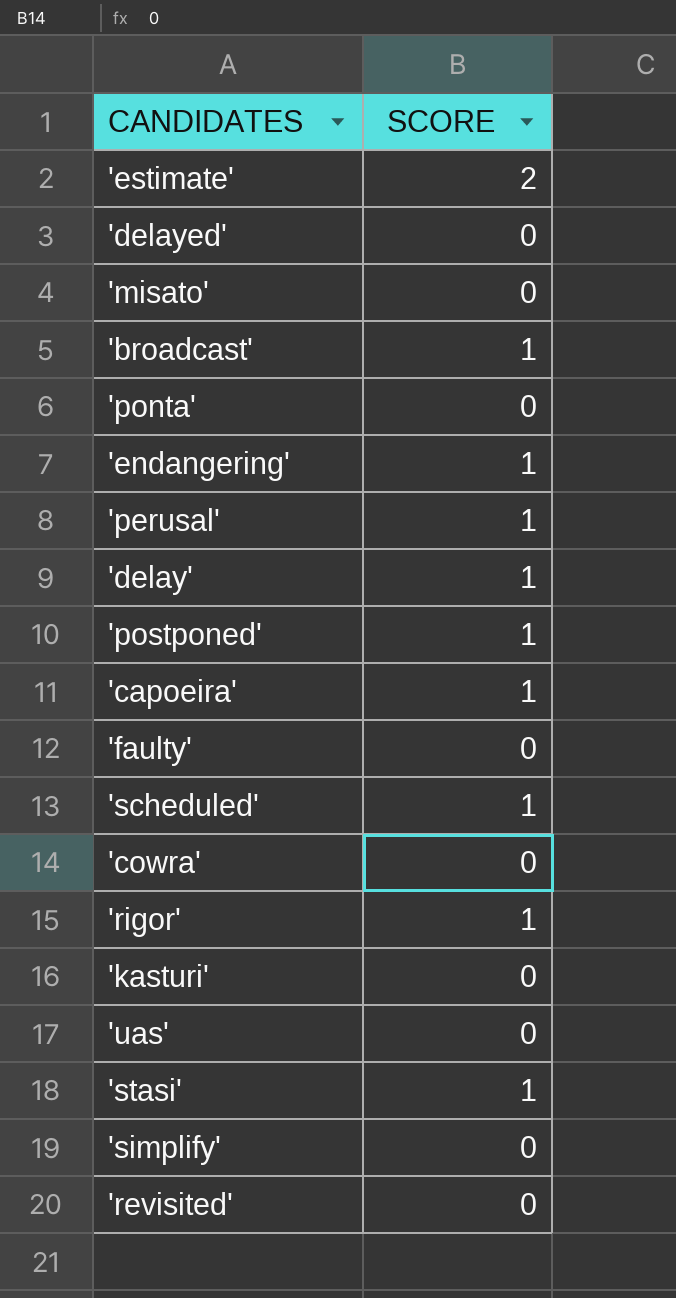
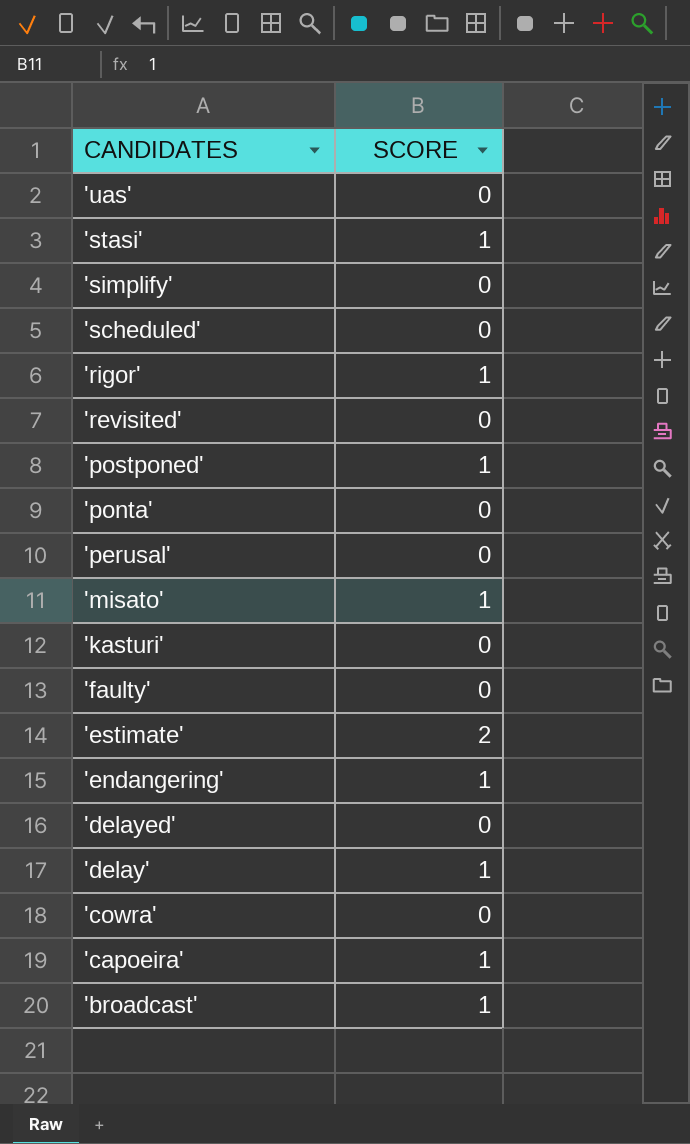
row order: none -> CANDIDATES descending
'scheduled' | SCORE: 1 -> 0
'perusal' | SCORE: 1 -> 0
'misato' | SCORE: 0 -> 1

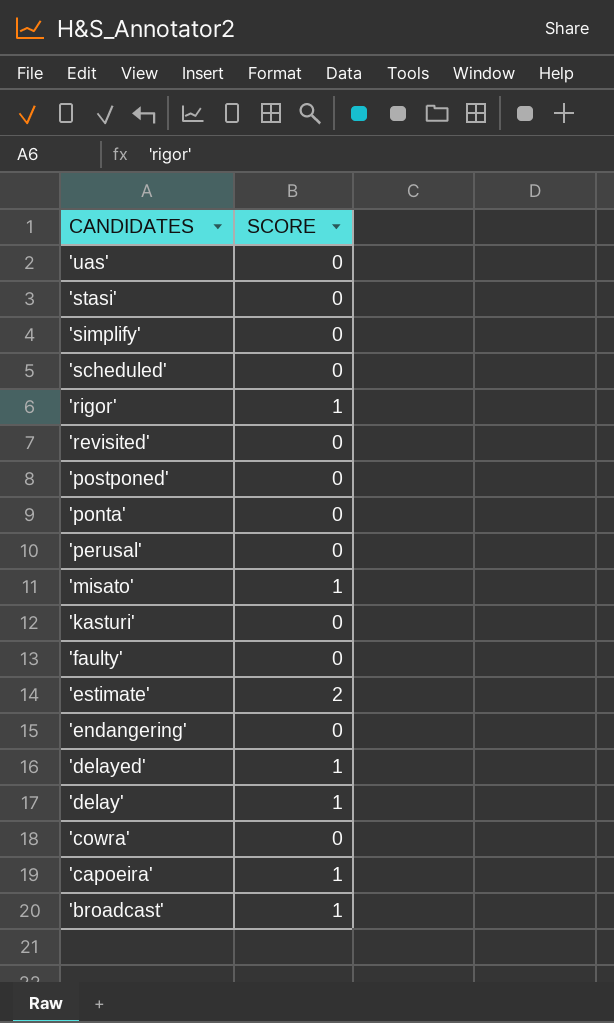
'stasi' | SCORE: 1 -> 0
'postponed' | SCORE: 1 -> 0
'endangering' | SCORE: 1 -> 0
'delayed' | SCORE: 0 -> 1

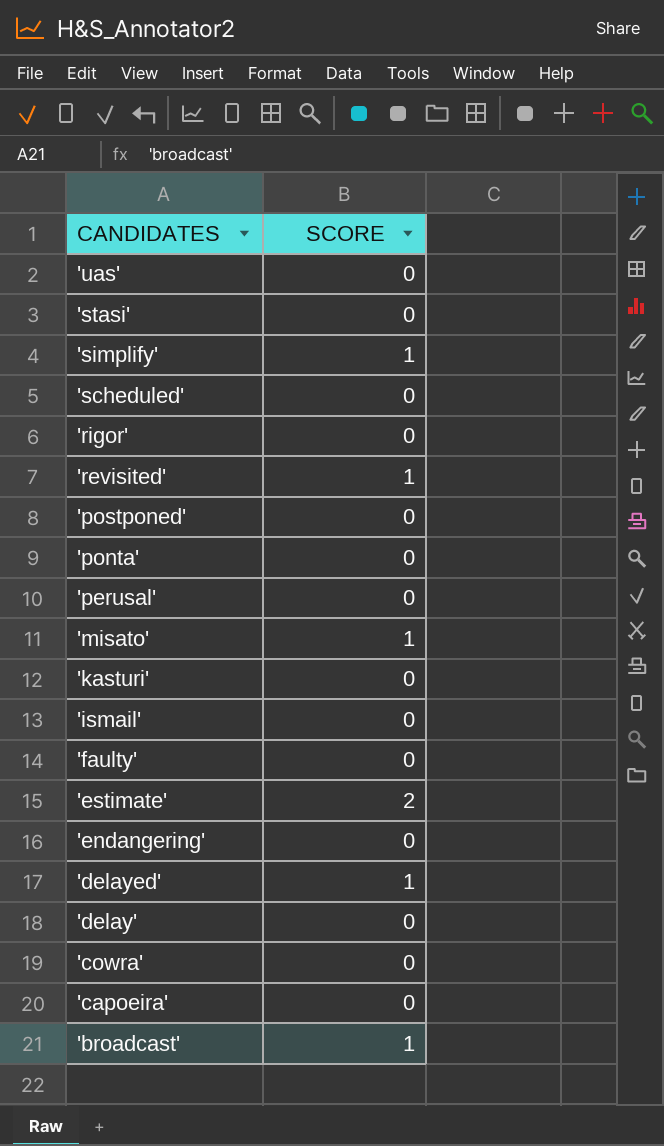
'simplify' | SCORE: 0 -> 1
'rigor' | SCORE: 1 -> 0
'revisited' | SCORE: 0 -> 1
row 'ismail': none -> 0
'delay' | SCORE: 1 -> 0
'capoeira' | SCORE: 1 -> 0

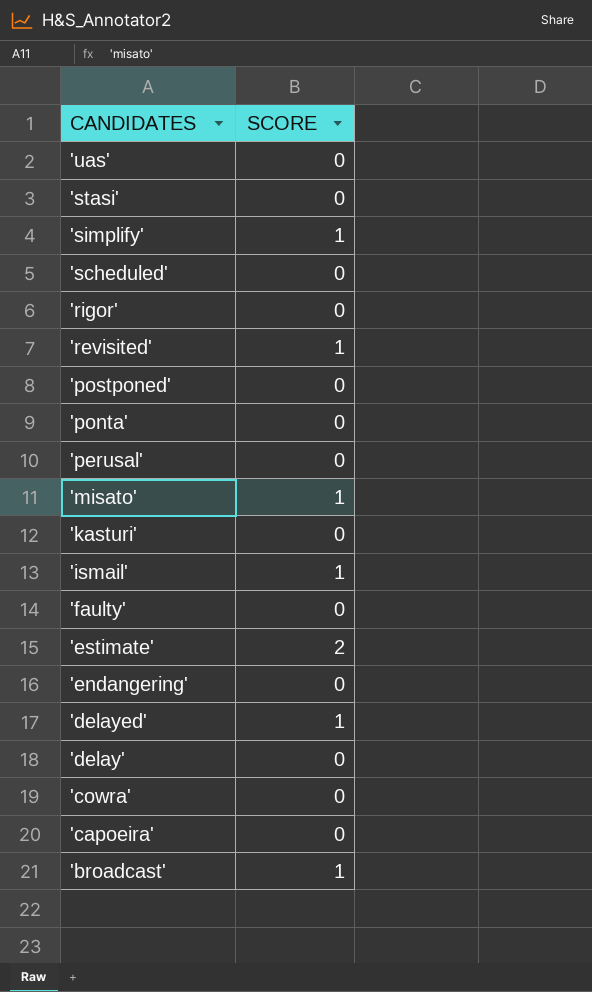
'ismail' | SCORE: 0 -> 1

